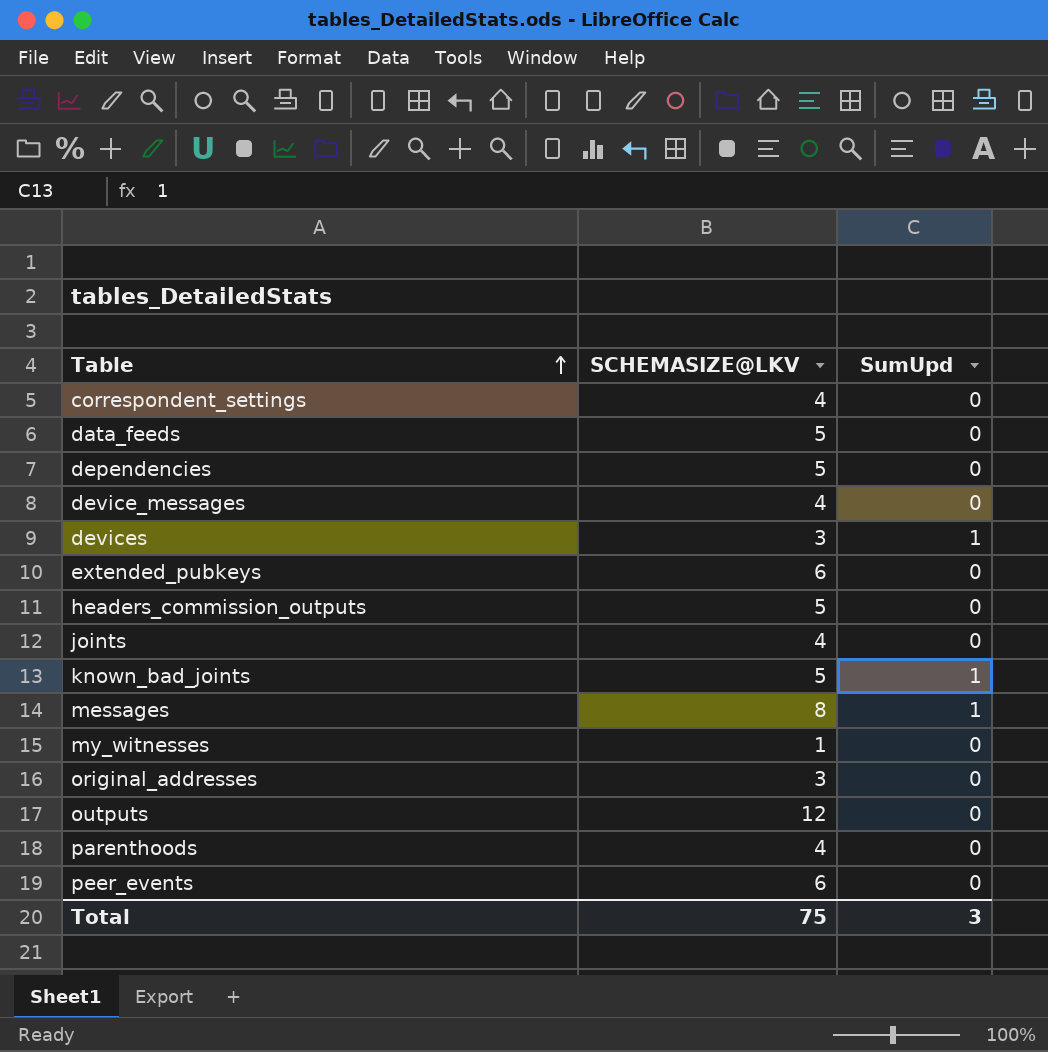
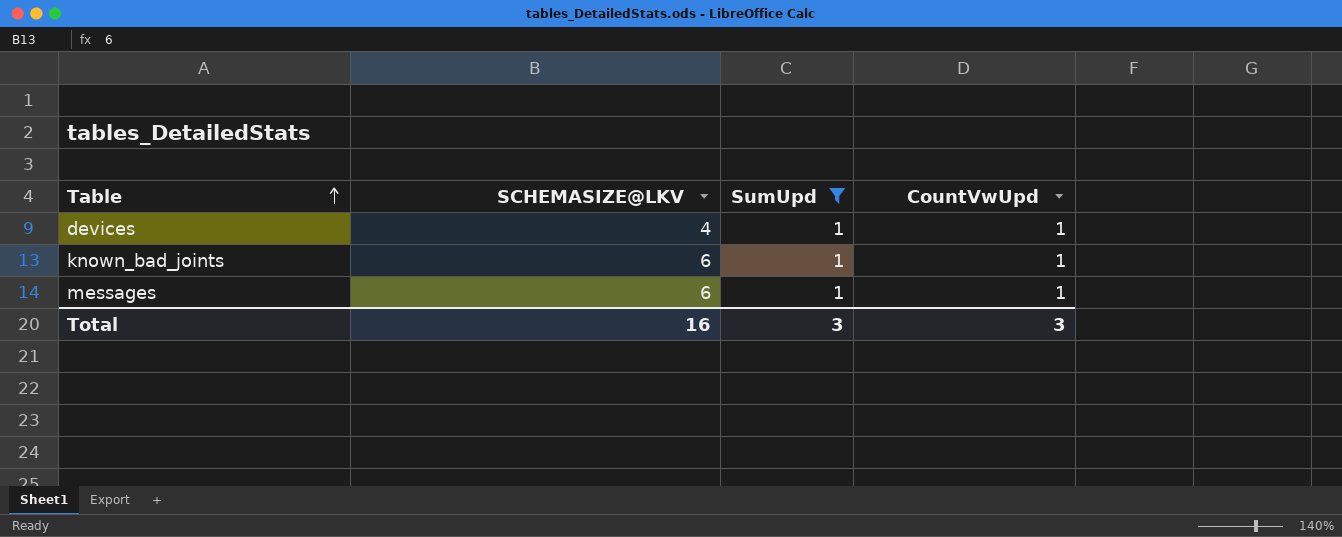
filter: none -> SumUpd = 1
column CountVwUpd | position: none -> 4
devices | SCHEMASIZE@LKV: 3 -> 4
known_bad_joints | SCHEMASIZE@LKV: 5 -> 6
messages | SCHEMASIZE@LKV: 8 -> 6
Total | SCHEMASIZE@LKV: 75 -> 16

